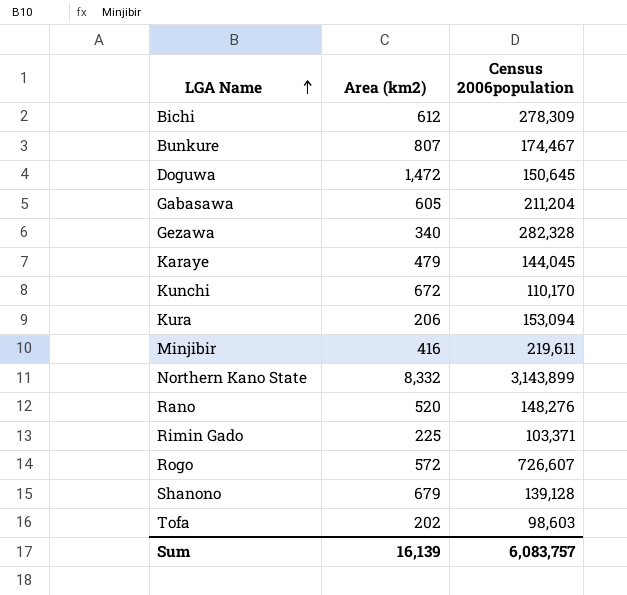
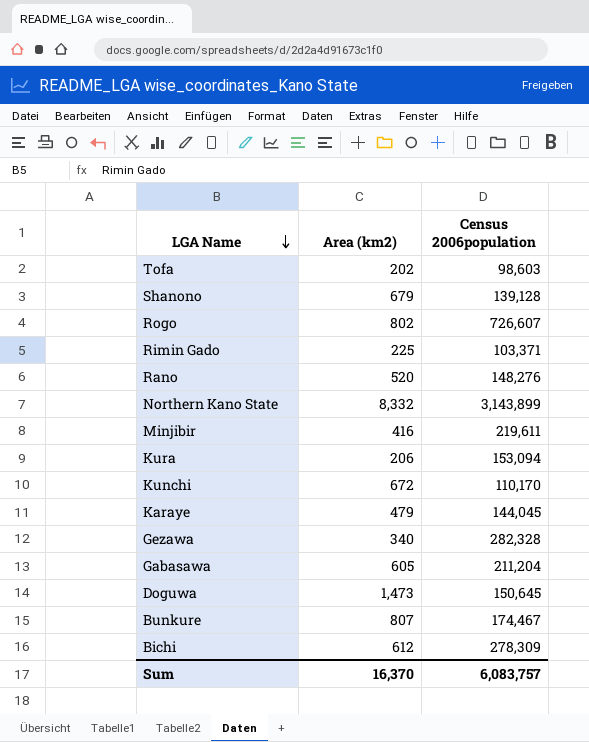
row order: LGA Name ascending -> LGA Name descending
Rogo | Area (km2): 572 -> 802
Doguwa | Area (km2): 1,472 -> 1,473
Sum | Area (km2): 16,139 -> 16,370

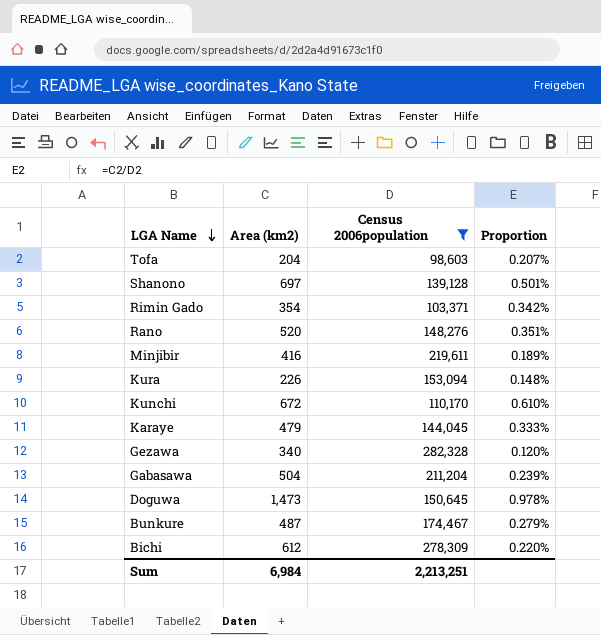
filter: none -> Census 2006population <= 282,328
column Proportion | formula: none -> [Area (km2)] / [Census 2006population]
Tofa | Area (km2): 202 -> 204
Shanono | Area (km2): 679 -> 697
Rimin Gado | Area (km2): 225 -> 354
Kura | Area (km2): 206 -> 226
Gabasawa | Area (km2): 605 -> 504
Bunkure | Area (km2): 807 -> 487
Sum | Area (km2): 16,370 -> 6,984
Sum | Census 2006population: 6,083,757 -> 2,213,251

